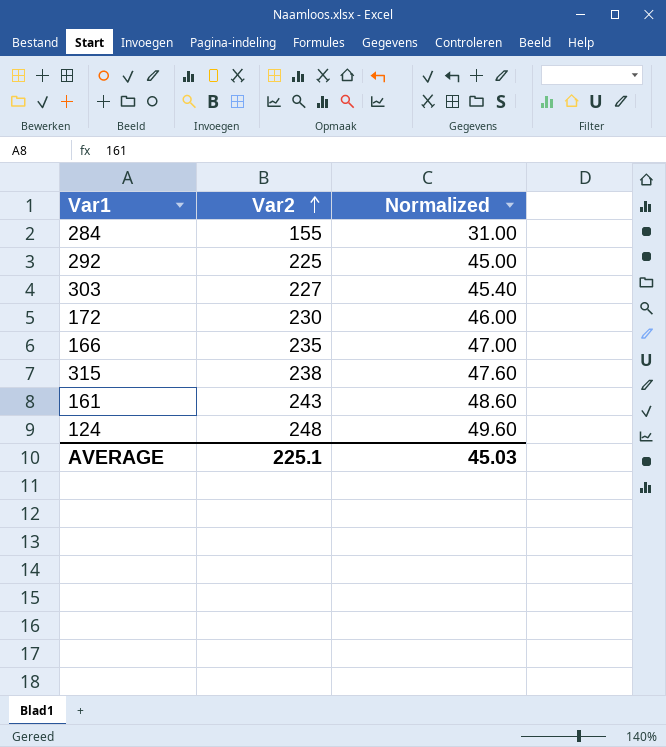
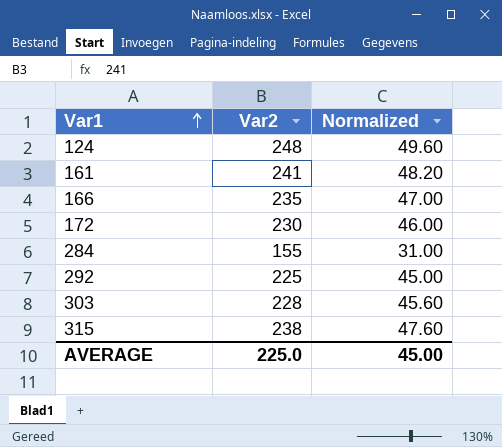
row order: Var2 ascending -> Var1 ascending
161 | Var2: 243 -> 241
161 | Normalized: 48.60 -> 48.20
303 | Var2: 227 -> 228
303 | Normalized: 45.40 -> 45.60
AVERAGE | Var2: 225.1 -> 225.0
AVERAGE | Normalized: 45.03 -> 45.00

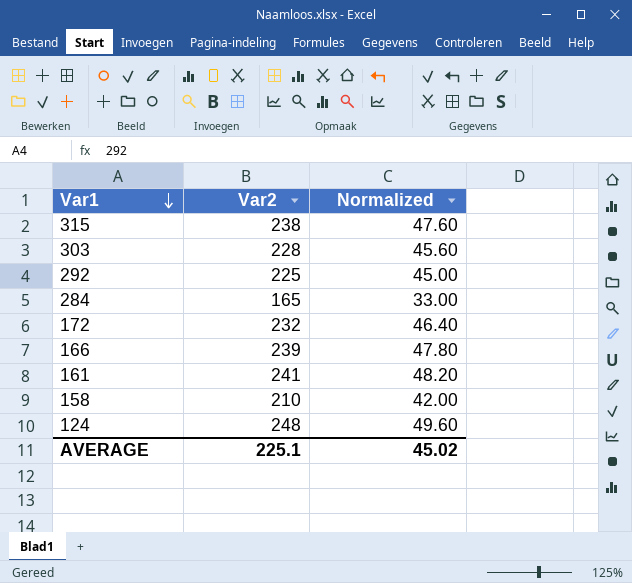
row order: Var1 ascending -> Var1 descending
284 | Var2: 155 -> 165
284 | Normalized: 31.00 -> 33.00
172 | Var2: 230 -> 232
172 | Normalized: 46.00 -> 46.40
166 | Var2: 235 -> 239
166 | Normalized: 47.00 -> 47.80
row 158: none -> 210 | 42.00
AVERAGE | Var2: 225.0 -> 225.1
AVERAGE | Normalized: 45.00 -> 45.02

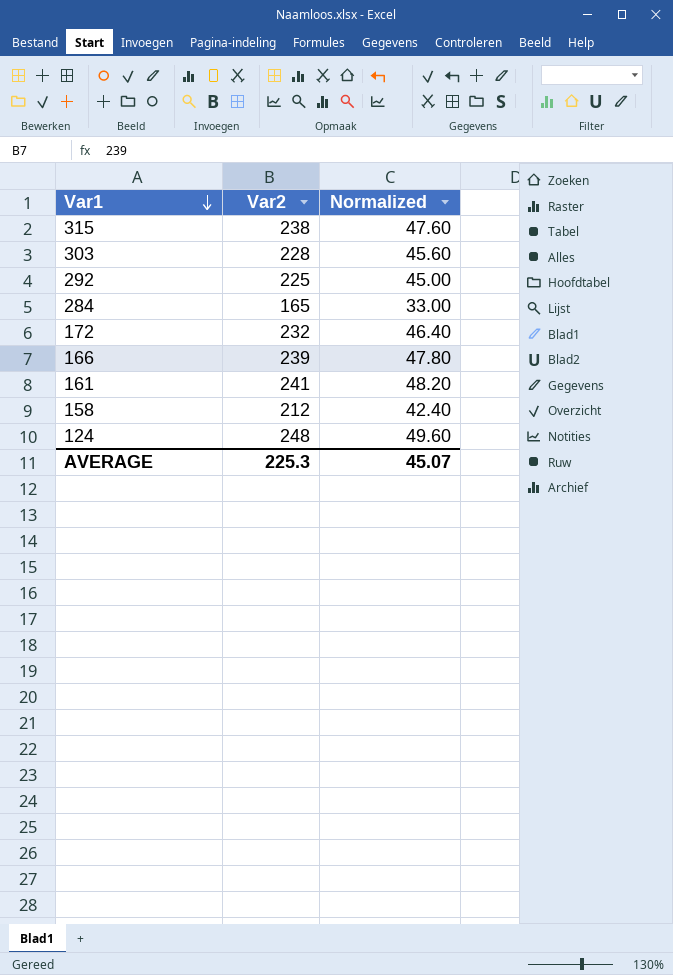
158 | Var2: 210 -> 212
158 | Normalized: 42.00 -> 42.40
AVERAGE | Var2: 225.1 -> 225.3
AVERAGE | Normalized: 45.02 -> 45.07

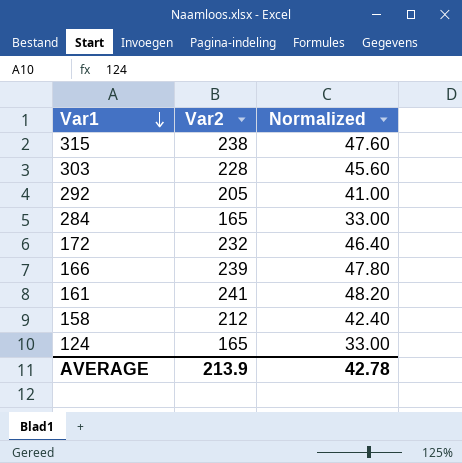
292 | Var2: 225 -> 205
292 | Normalized: 45.00 -> 41.00
124 | Var2: 248 -> 165
124 | Normalized: 49.60 -> 33.00
AVERAGE | Var2: 225.3 -> 213.9
AVERAGE | Normalized: 45.07 -> 42.78

